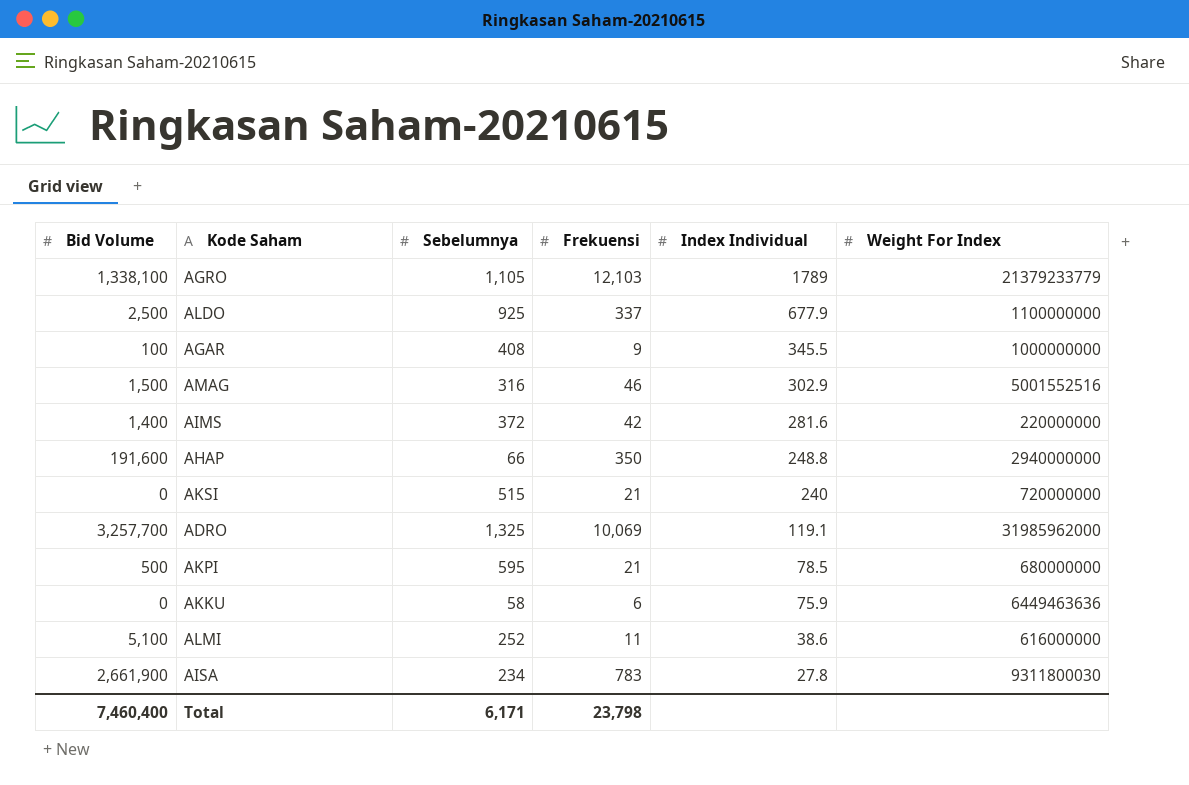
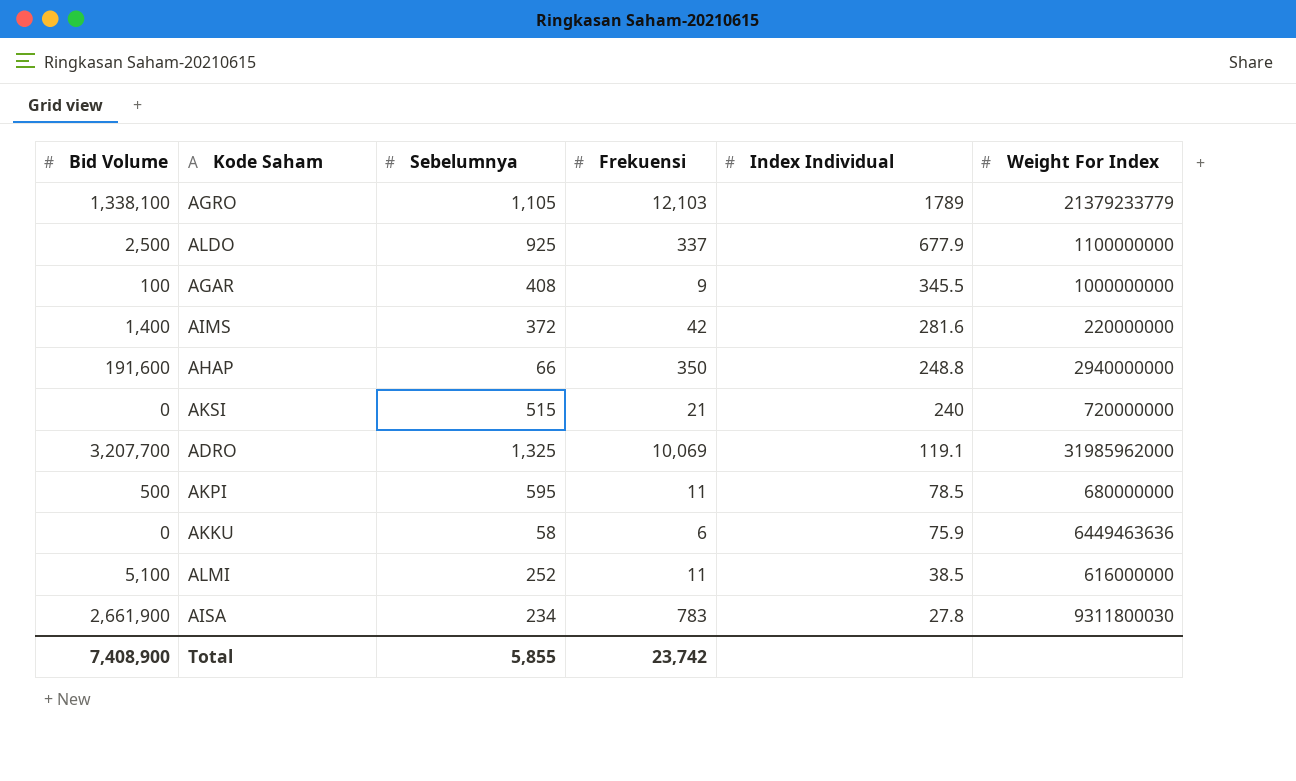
row AMAG: 1,500 | 316 | 46 | 302.9 | 5001552516 -> none
ADRO | Bid Volume: 3,257,700 -> 3,207,700
AKPI | Frekuensi: 21 -> 11
ALMI | Index Individual: 38.6 -> 38.5
Total | Bid Volume: 7,460,400 -> 7,408,900
Total | Sebelumnya: 6,171 -> 5,855
Total | Frekuensi: 23,798 -> 23,742

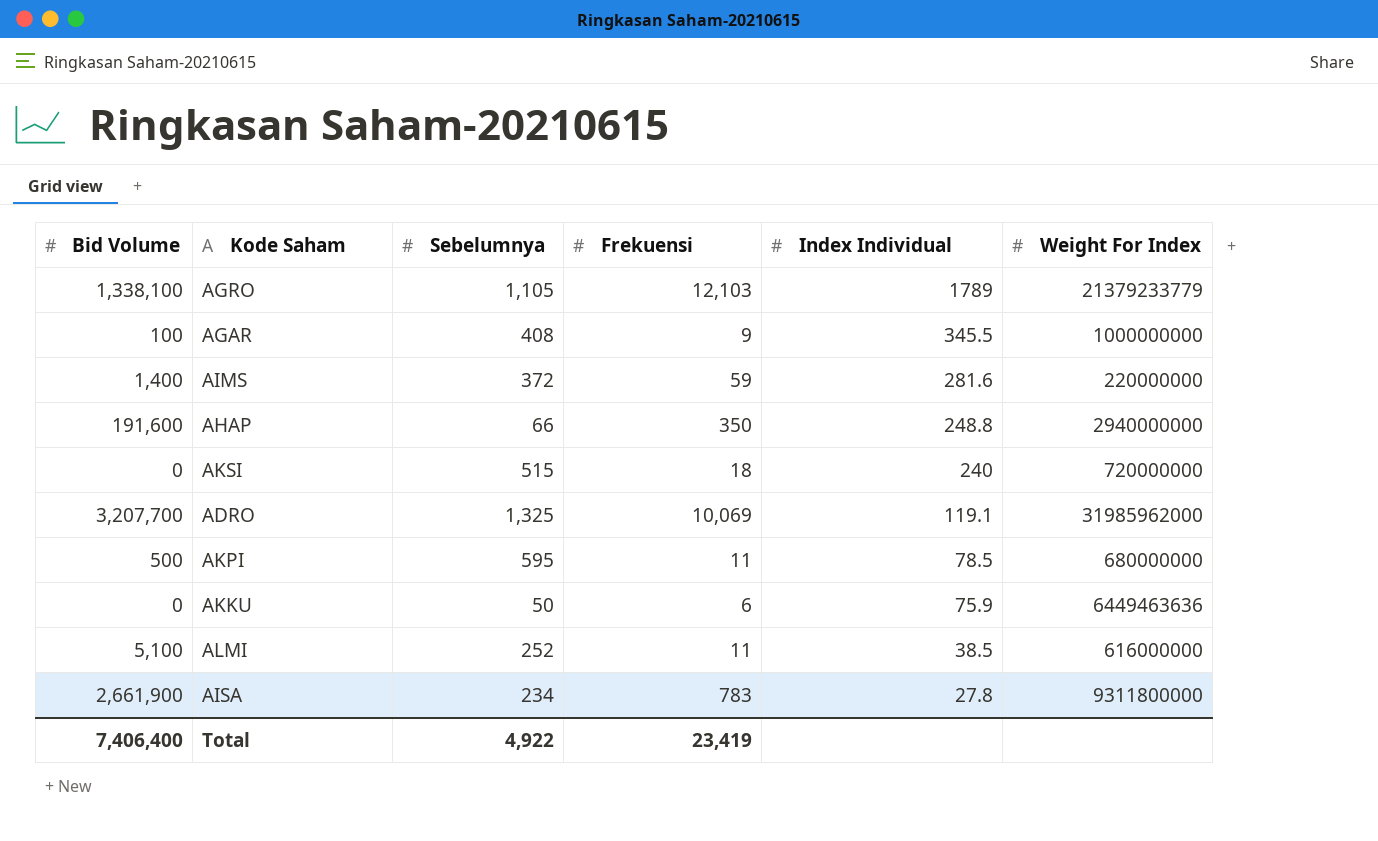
row ALDO: 2,500 | 925 | 337 | 677.9 | 1100000000 -> none
AIMS | Frekuensi: 42 -> 59
AKSI | Frekuensi: 21 -> 18
AKKU | Sebelumnya: 58 -> 50
AISA | Weight For Index: 9311800030 -> 9311800000
Total | Bid Volume: 7,408,900 -> 7,406,400
Total | Sebelumnya: 5,855 -> 4,922
Total | Frekuensi: 23,742 -> 23,419

